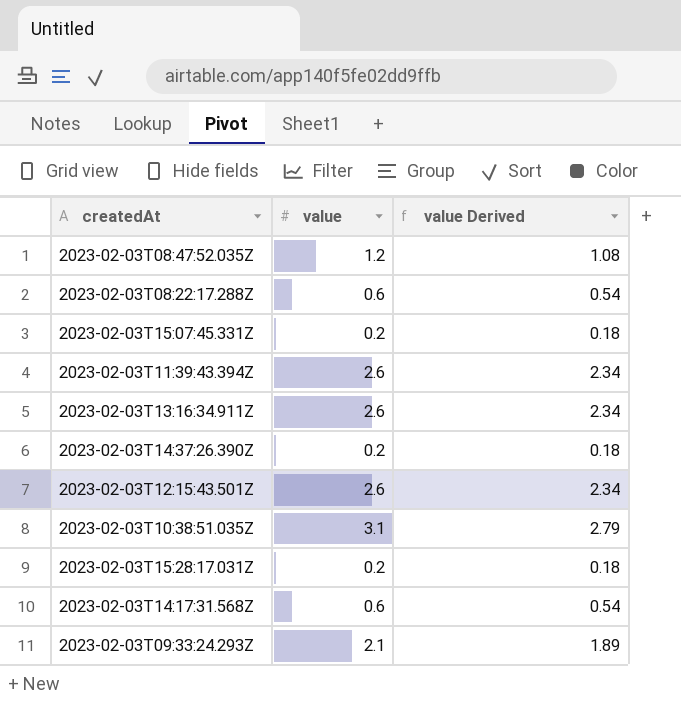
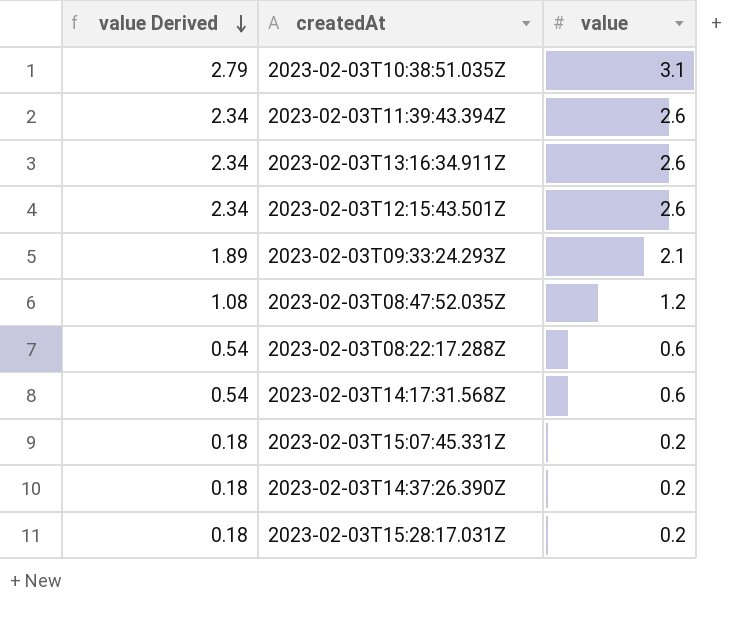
row order: none -> value Derived descending
column value Derived | position: 3 -> 1

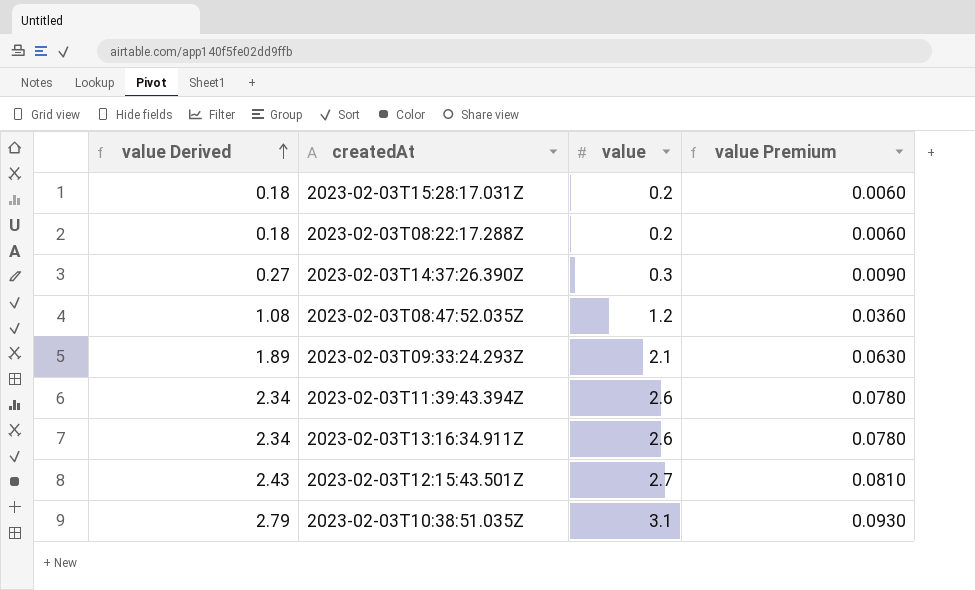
row order: value Derived descending -> value Derived ascending
column value Premium | formula: none -> [value] * 0.03
row 2023-02-03T14:17:31.568Z: 0.54 | 0.6 -> none
row 2023-02-03T15:07:45.331Z: 0.18 | 0.2 -> none
2023-02-03T08:22:17.288Z | value Derived: 0.54 -> 0.18
2023-02-03T08:22:17.288Z | value: 0.6 -> 0.2
2023-02-03T14:37:26.390Z | value Derived: 0.18 -> 0.27
2023-02-03T14:37:26.390Z | value: 0.2 -> 0.3
2023-02-03T12:15:43.501Z | value Derived: 2.34 -> 2.43
2023-02-03T12:15:43.501Z | value: 2.6 -> 2.7

